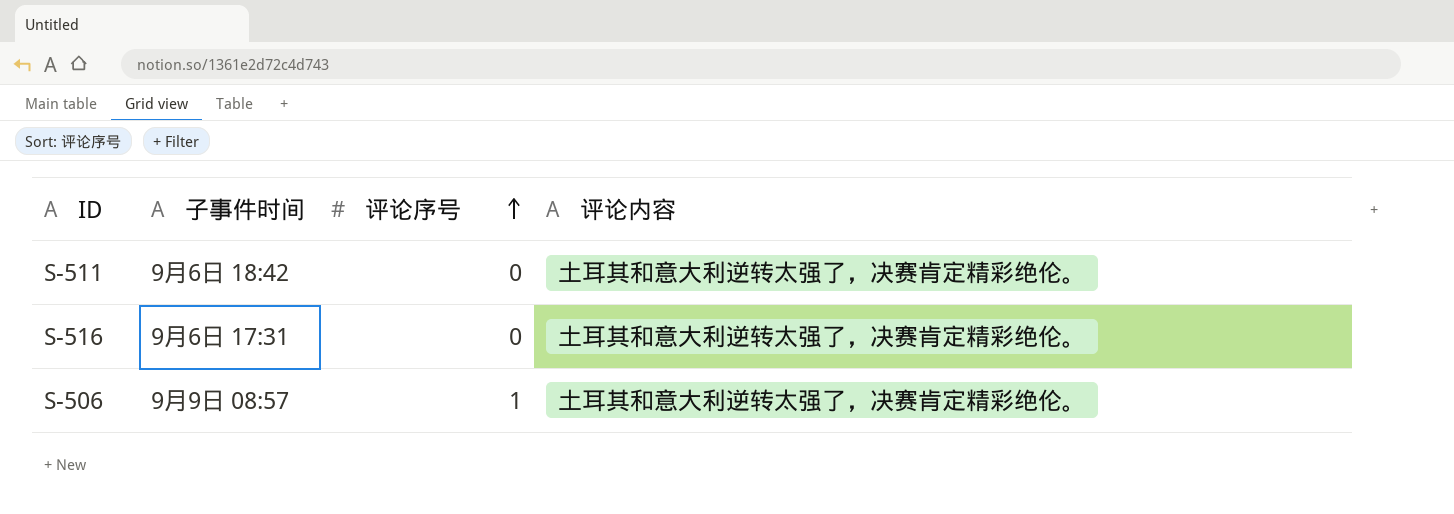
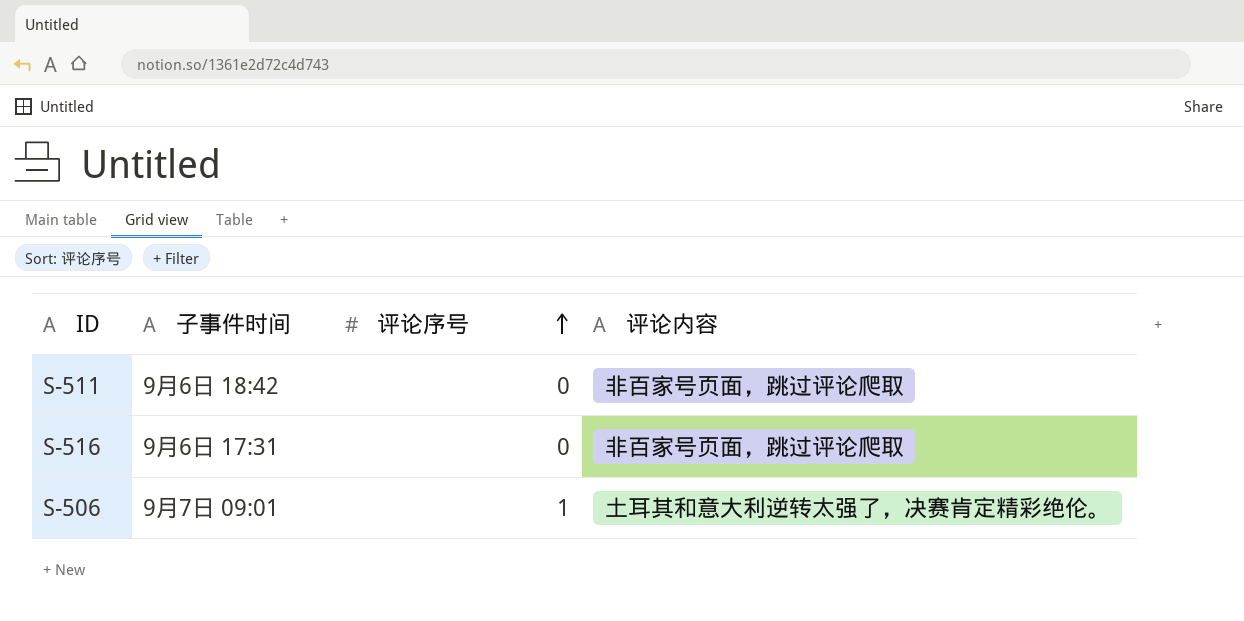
S-511 | 评论内容: 土耳其和意大利逆转太强了，决赛肯定精彩绝伦。 -> 非百家号页面，跳过评论爬取
S-516 | 评论内容: 土耳其和意大利逆转太强了，决赛肯定精彩绝伦。 -> 非百家号页面，跳过评论爬取
S-506 | 子事件时间: 9月9日 08:57 -> 9月7日 09:01

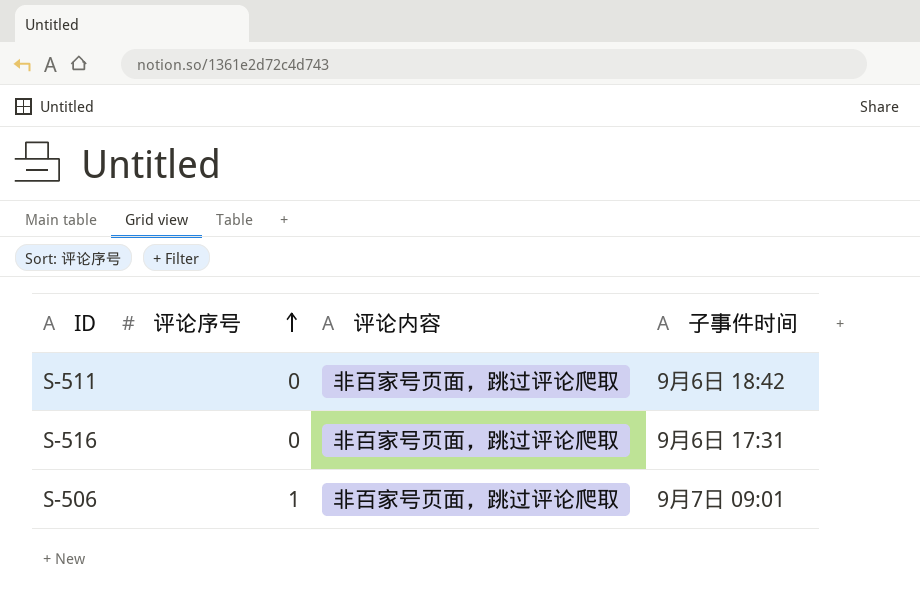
column 子事件时间 | position: 2 -> 4
S-506 | 评论内容: 土耳其和意大利逆转太强了，决赛肯定精彩绝伦。 -> 非百家号页面，跳过评论爬取

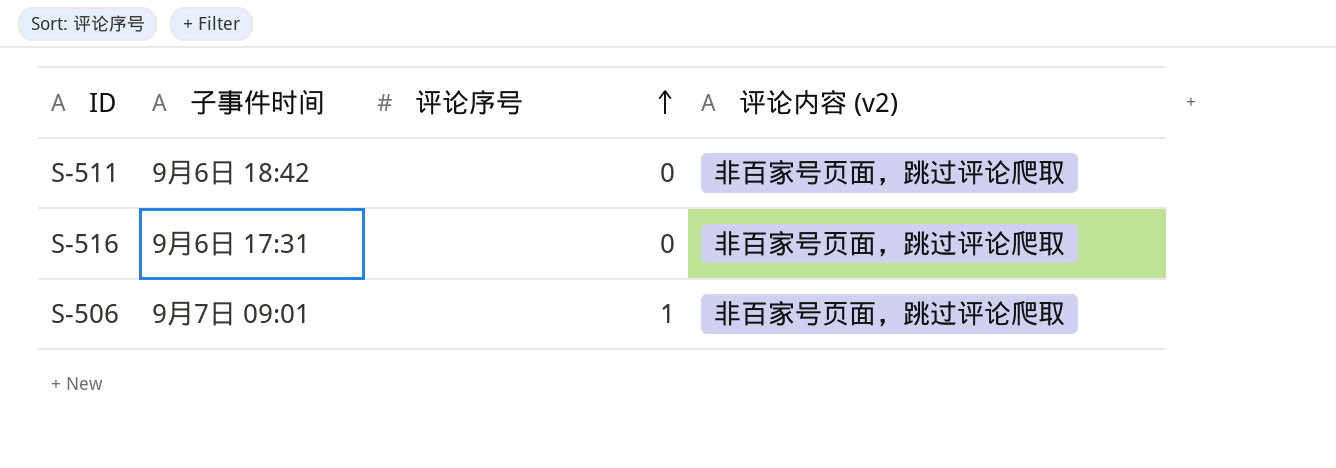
column 子事件时间 | position: 4 -> 2
column name: 评论内容 -> 评论内容 (v2)

